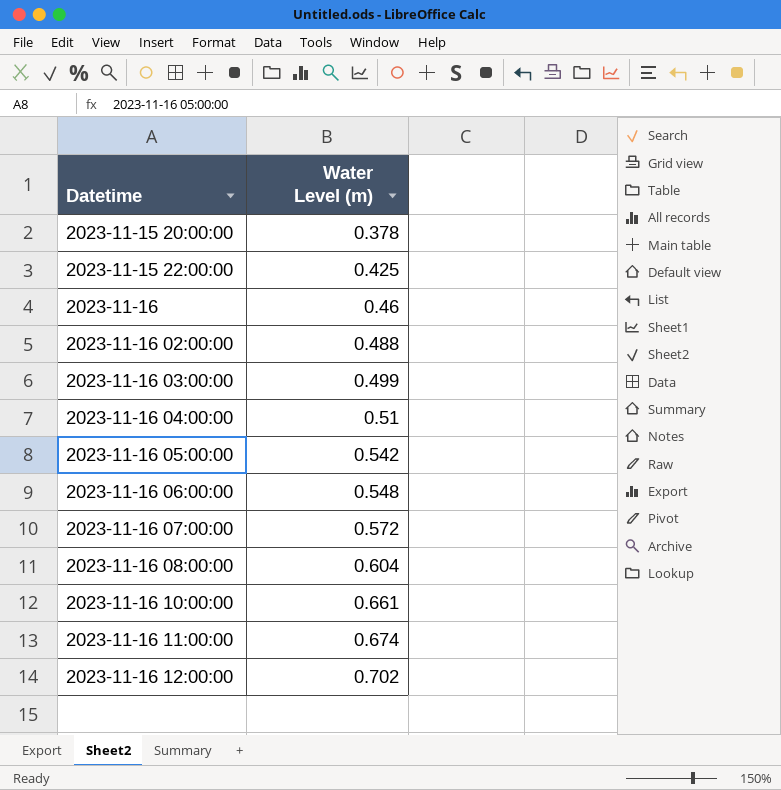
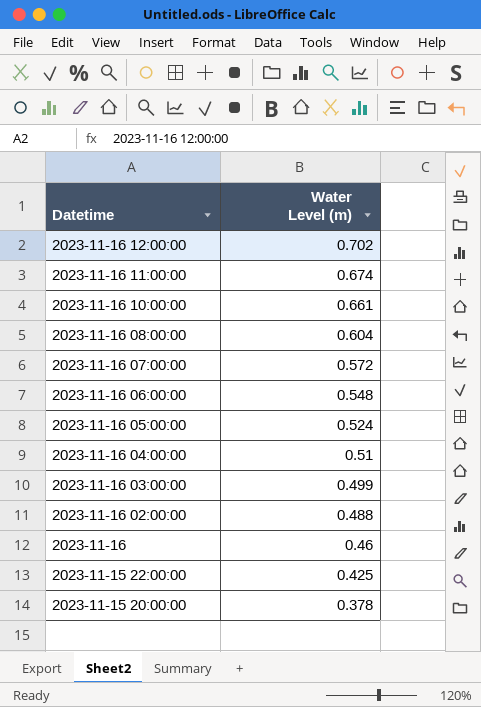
row order: Datetime ascending -> Datetime descending
2023-11-16 05:00:00 | Water Level (m): 0.542 -> 0.524

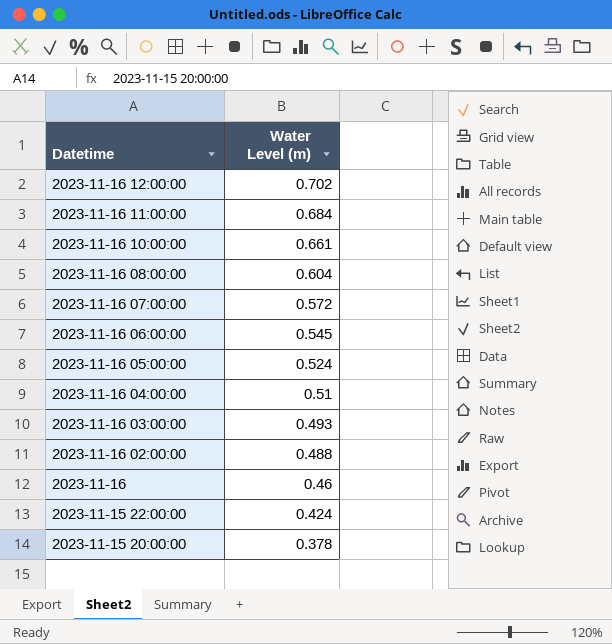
2023-11-16 11:00:00 | Water Level (m): 0.674 -> 0.684
2023-11-16 06:00:00 | Water Level (m): 0.548 -> 0.545
2023-11-16 03:00:00 | Water Level (m): 0.499 -> 0.493
2023-11-15 22:00:00 | Water Level (m): 0.425 -> 0.424

